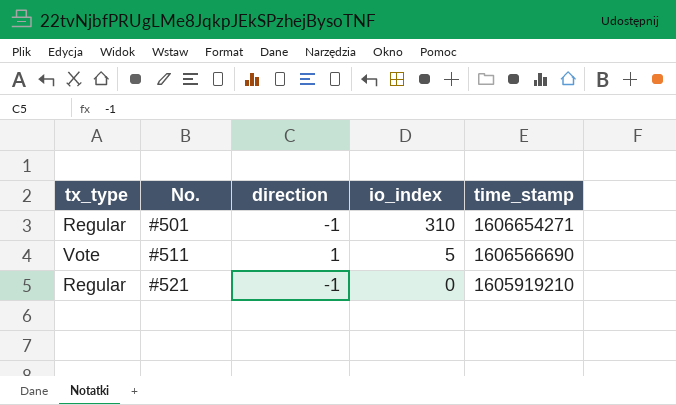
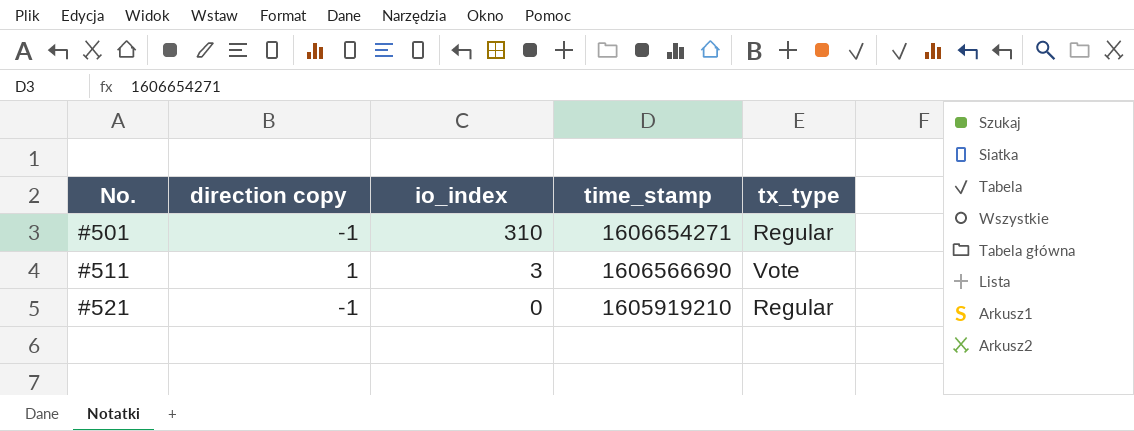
column name: direction -> direction copy
column tx_type | position: 1 -> 5
#511 | io_index: 5 -> 3

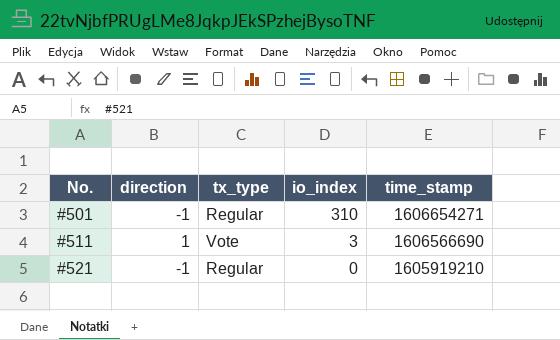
column name: direction copy -> direction
column tx_type | position: 5 -> 3

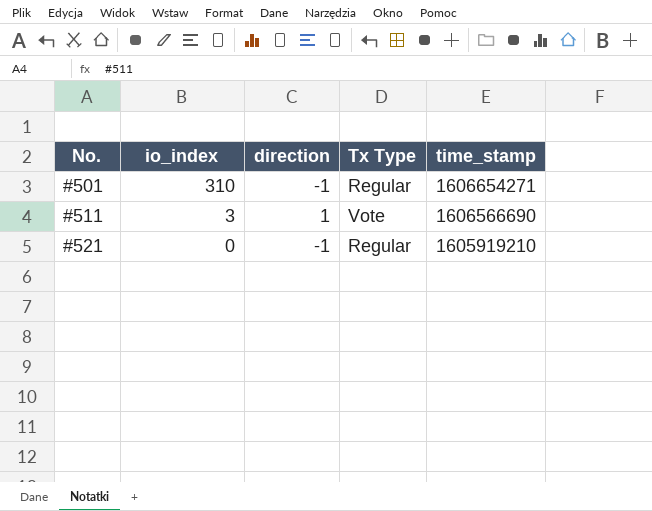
column io_index | position: 4 -> 2
column name: tx_type -> Tx Type

